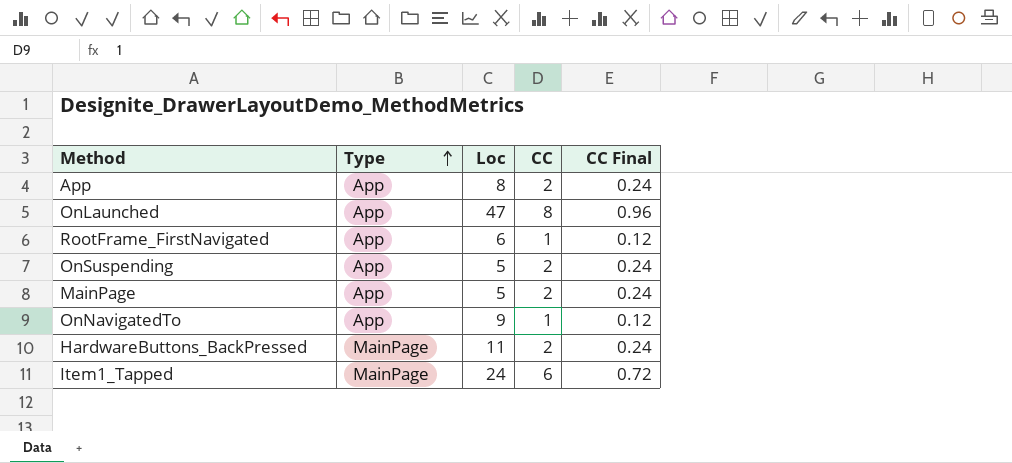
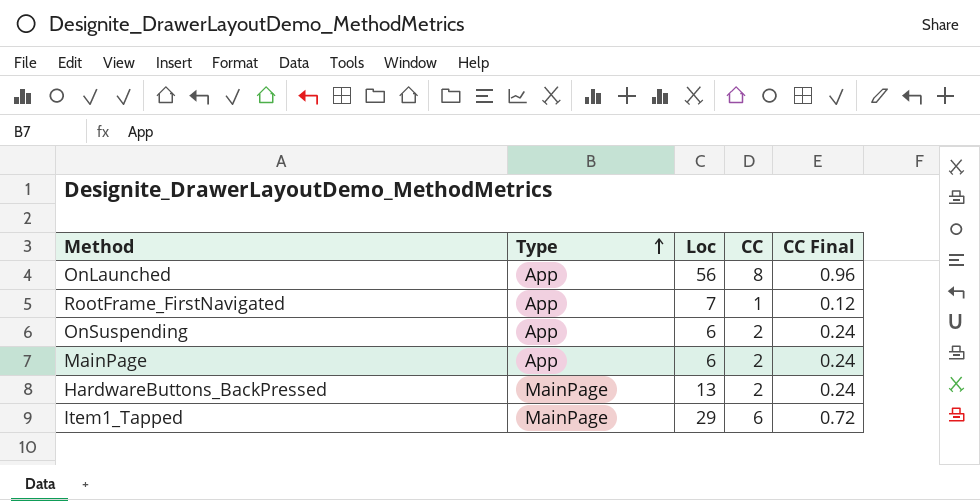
row App: App | 8 | 2 | 0.24 -> none
row OnNavigatedTo: App | 9 | 1 | 0.12 -> none
OnLaunched | Loc: 47 -> 56
RootFrame_FirstNavigated | Loc: 6 -> 7
OnSuspending | Loc: 5 -> 6
MainPage | Loc: 5 -> 6
HardwareButtons_BackPressed | Loc: 11 -> 13
Item1_Tapped | Loc: 24 -> 29

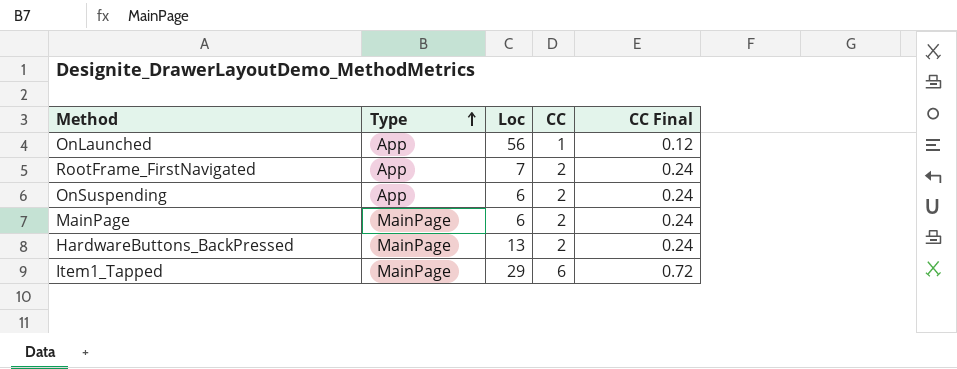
OnLaunched | CC: 8 -> 1
OnLaunched | CC Final: 0.96 -> 0.12
RootFrame_FirstNavigated | CC: 1 -> 2
RootFrame_FirstNavigated | CC Final: 0.12 -> 0.24
MainPage | Type: App -> MainPage

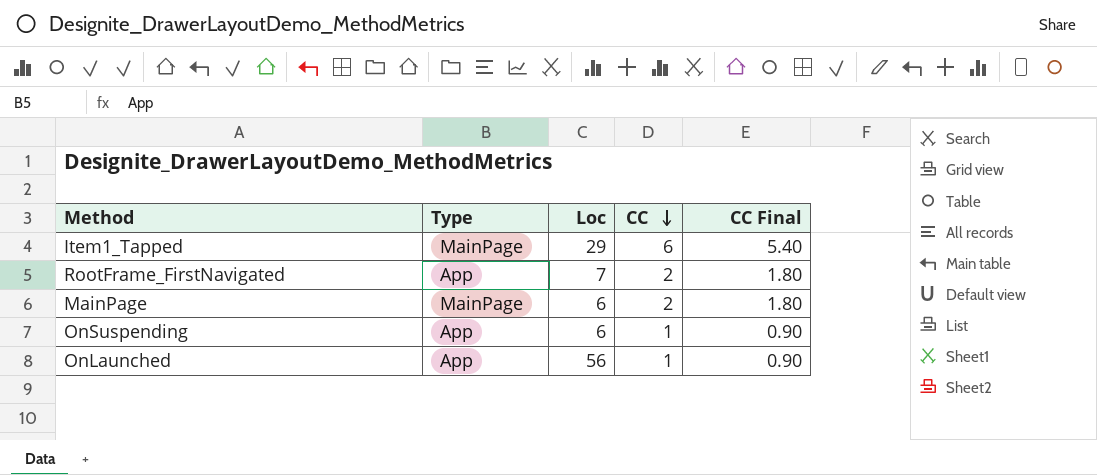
row order: Type ascending -> CC descending
column CC Final | formula: [CC] * 0.12 -> [CC] * 0.9
row HardwareButtons_BackPressed: MainPage | 13 | 2 | 0.24 -> none
OnSuspending | CC: 2 -> 1

